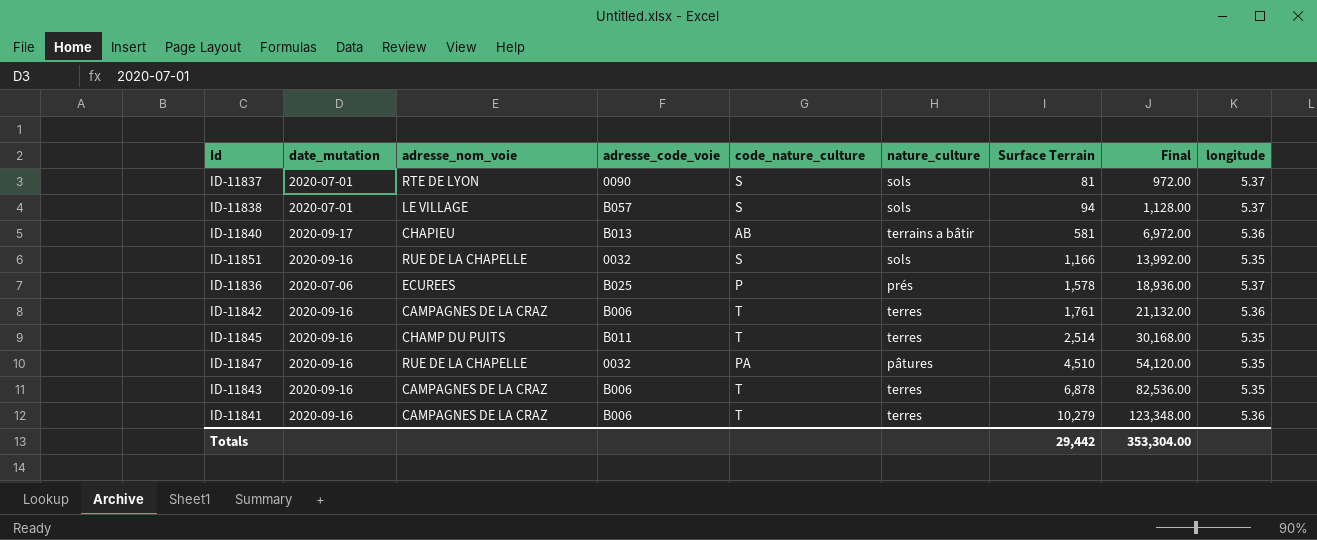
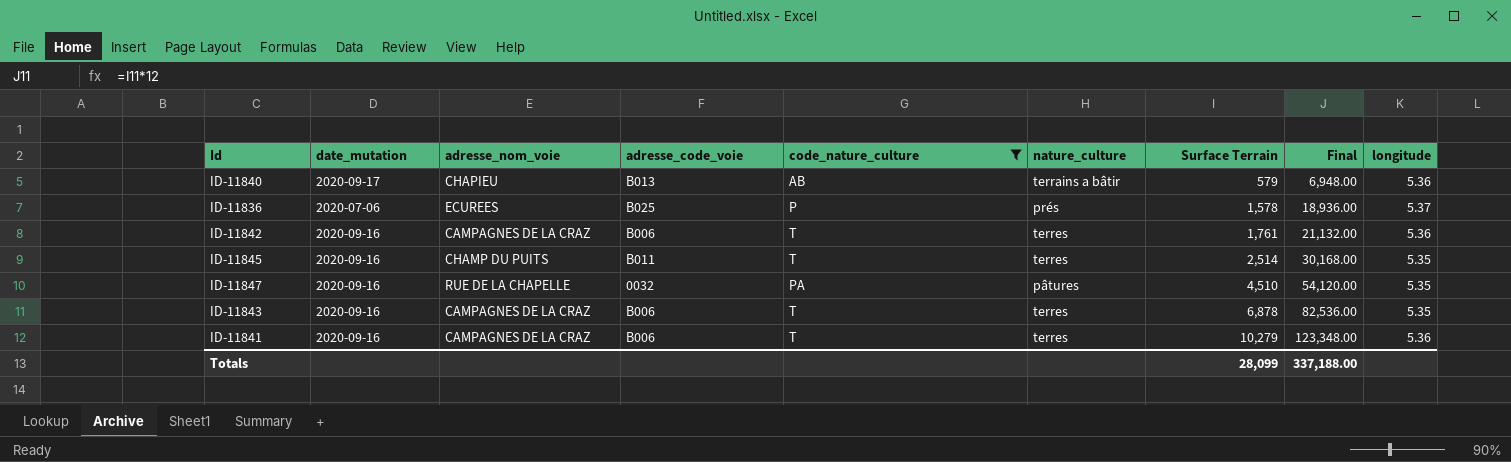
filter: none -> code_nature_culture != S
ID-11840 | Surface Terrain: 581 -> 579
ID-11840 | Final: 6,972.00 -> 6,948.00
Totals | Surface Terrain: 29,442 -> 28,099
Totals | Final: 353,304.00 -> 337,188.00

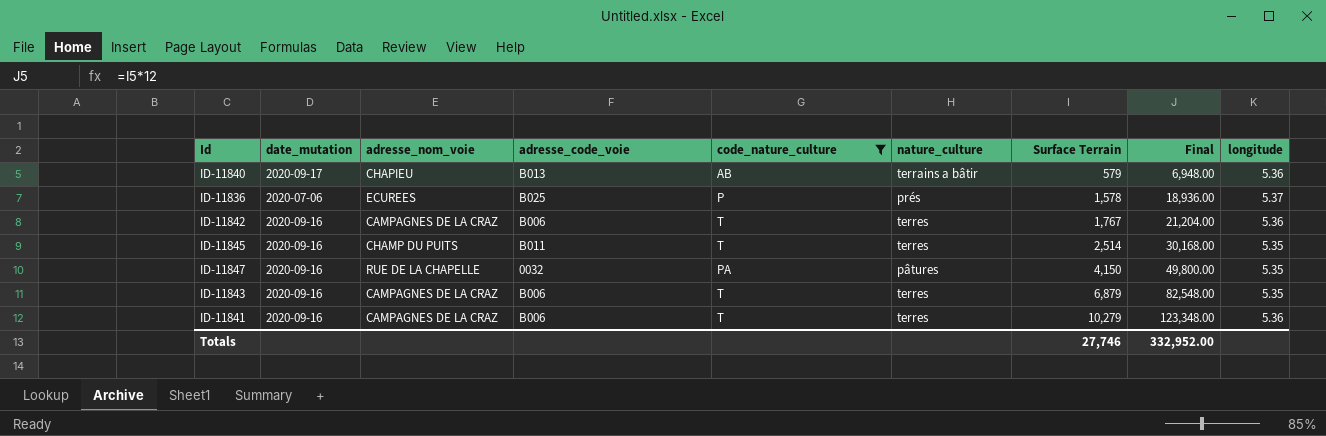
ID-11842 | Surface Terrain: 1,761 -> 1,767
ID-11842 | Final: 21,132.00 -> 21,204.00
ID-11847 | Surface Terrain: 4,510 -> 4,150
ID-11847 | Final: 54,120.00 -> 49,800.00
ID-11843 | Surface Terrain: 6,878 -> 6,879
ID-11843 | Final: 82,536.00 -> 82,548.00
Totals | Surface Terrain: 28,099 -> 27,746
Totals | Final: 337,188.00 -> 332,952.00

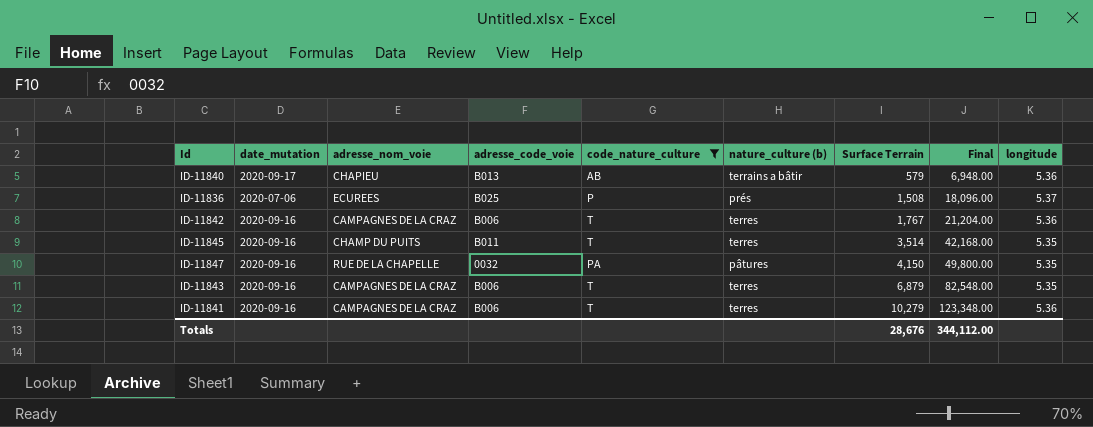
column name: nature_culture -> nature_culture (b)
ID-11836 | Surface Terrain: 1,578 -> 1,508
ID-11836 | Final: 18,936.00 -> 18,096.00
ID-11845 | Surface Terrain: 2,514 -> 3,514
ID-11845 | Final: 30,168.00 -> 42,168.00
Totals | Surface Terrain: 27,746 -> 28,676
Totals | Final: 332,952.00 -> 344,112.00

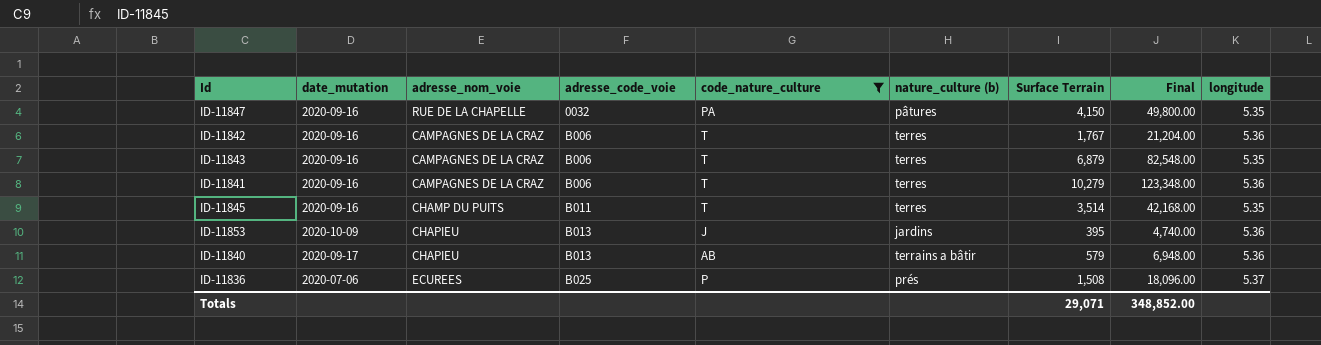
row order: Surface Terrain ascending -> adresse_code_voie ascending
row ID-11853: none -> 2020-10-09 | CHAPIEU | B013 | J | jardins | 395 | 4,740.00 | 5.36
Totals | Surface Terrain: 28,676 -> 29,071
Totals | Final: 344,112.00 -> 348,852.00

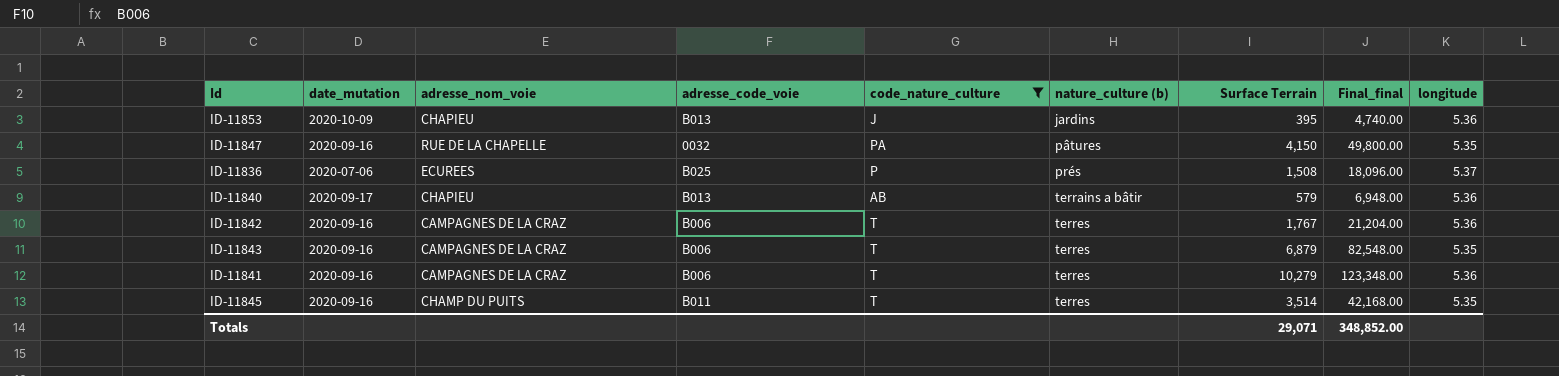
row order: adresse_code_voie ascending -> nature_culture (b) ascending
column name: Final -> Final_final

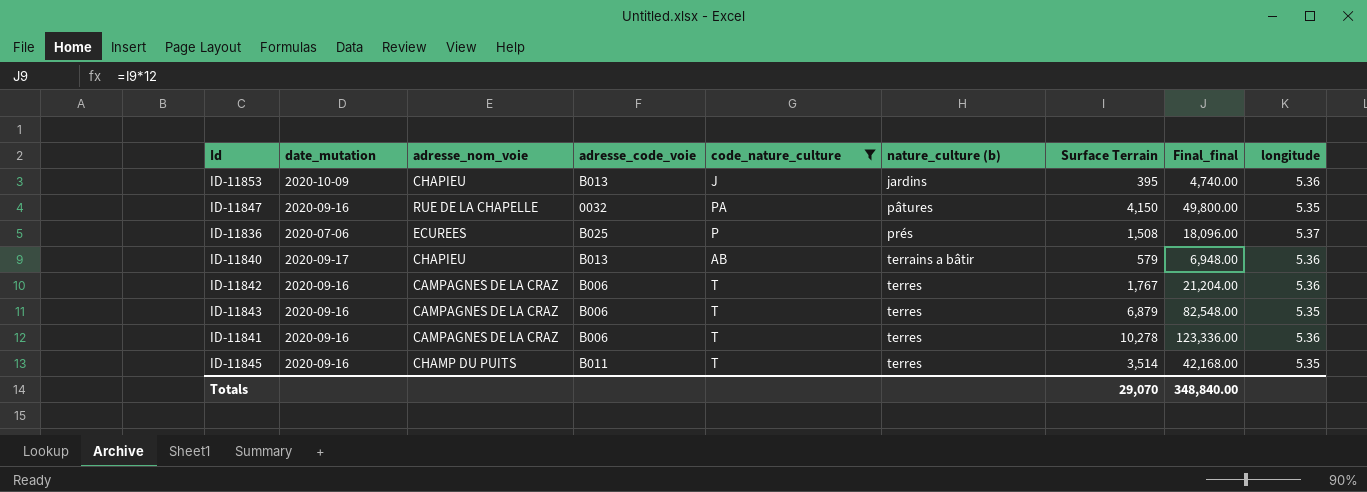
ID-11841 | Surface Terrain: 10,279 -> 10,278
ID-11841 | Final_final: 123,348.00 -> 123,336.00
Totals | Surface Terrain: 29,071 -> 29,070
Totals | Final_final: 348,852.00 -> 348,840.00

